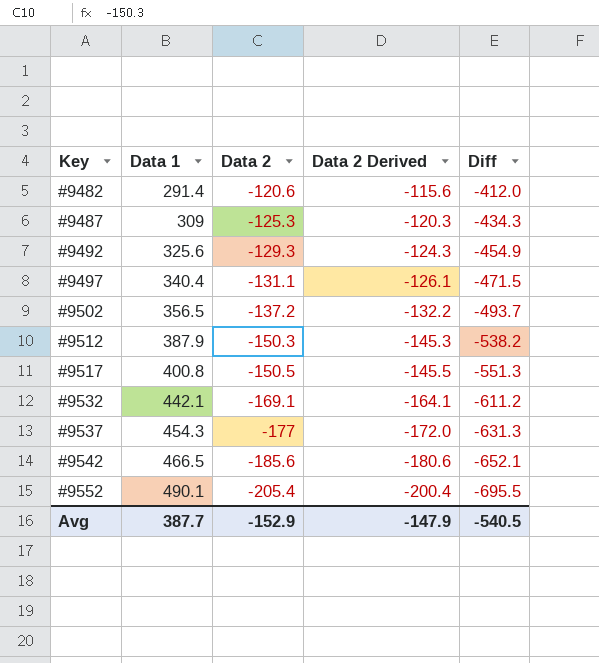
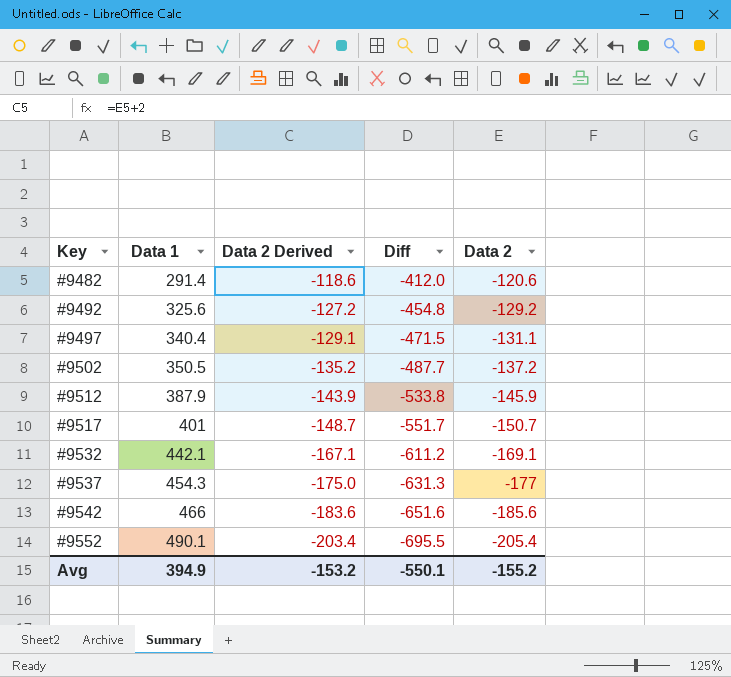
column Data 2 Derived | formula: [Data 2] + 5 -> [Data 2] + 2
column Data 2 | position: 3 -> 5
row #9487: 309 | -125.3 | -120.3 | -434.3 -> none
#9492 | Diff: -454.9 -> -454.8
#9492 | Data 2: -129.3 -> -129.2
#9502 | Data 1: 356.5 -> 350.5
#9502 | Diff: -493.7 -> -487.7
#9512 | Diff: -538.2 -> -533.8
#9512 | Data 2: -150.3 -> -145.9
#9517 | Data 1: 400.8 -> 401
#9517 | Diff: -551.3 -> -551.7
#9517 | Data 2: -150.5 -> -150.7
#9542 | Data 1: 466.5 -> 466
#9542 | Diff: -652.1 -> -651.6
Avg | Data 1: 387.7 -> 394.9
Avg | Data 2 Derived: -147.9 -> -153.2
Avg | Diff: -540.5 -> -550.1
Avg | Data 2: -152.9 -> -155.2

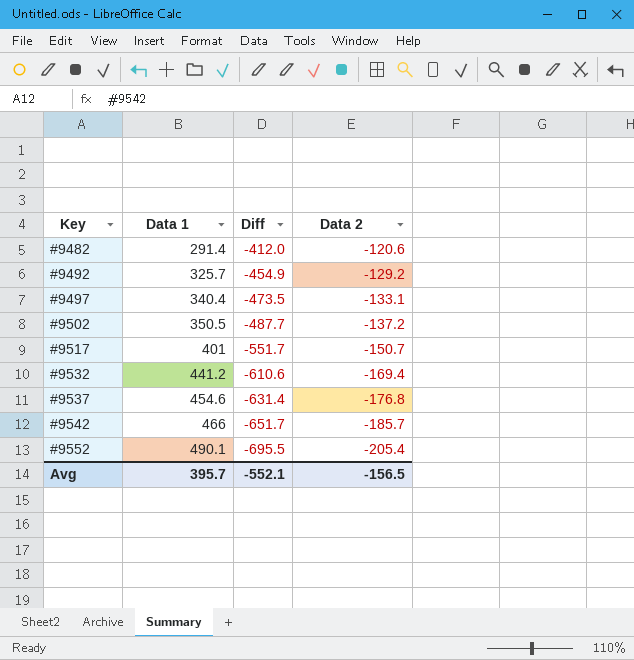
column Data 2 Derived | formula: [Data 2] + 2 -> none
row #9512: 387.9 | -143.9 | -533.8 | -145.9 -> none
#9492 | Data 1: 325.6 -> 325.7
#9492 | Diff: -454.8 -> -454.9
#9497 | Diff: -471.5 -> -473.5
#9497 | Data 2: -131.1 -> -133.1
#9532 | Data 1: 442.1 -> 441.2
#9532 | Diff: -611.2 -> -610.6
#9532 | Data 2: -169.1 -> -169.4
#9537 | Data 1: 454.3 -> 454.6
#9537 | Diff: -631.3 -> -631.4
#9537 | Data 2: -177 -> -176.8
#9542 | Diff: -651.6 -> -651.7
#9542 | Data 2: -185.6 -> -185.7
Avg | Data 1: 394.9 -> 395.7
Avg | Diff: -550.1 -> -552.1
Avg | Data 2: -155.2 -> -156.5

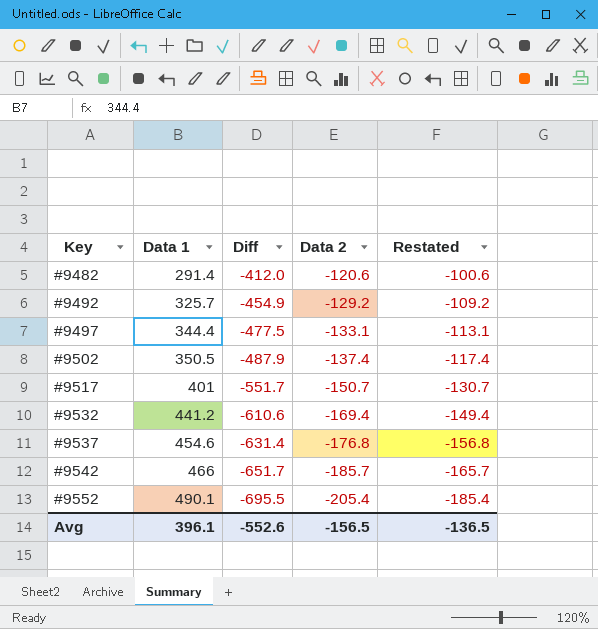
column Restated | formula: none -> [Data 2] + 20
#9497 | Data 1: 340.4 -> 344.4
#9497 | Diff: -473.5 -> -477.5
#9502 | Diff: -487.7 -> -487.9
#9502 | Data 2: -137.2 -> -137.4
Avg | Data 1: 395.7 -> 396.1
Avg | Diff: -552.1 -> -552.6

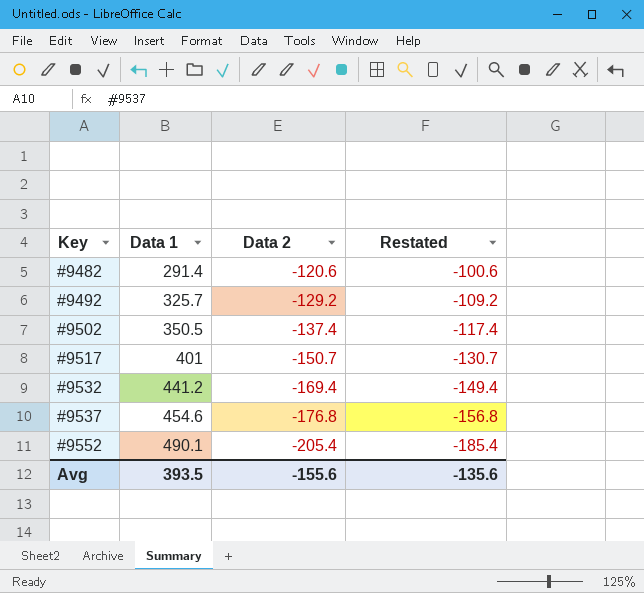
column Diff | formula: [Data 2] - [Data 1] -> none
row #9497: 344.4 | -477.5 | -133.1 | -113.1 -> none
row #9542: 466 | -651.7 | -185.7 | -165.7 -> none
Avg | Data 1: 396.1 -> 393.5
Avg | Data 2: -156.5 -> -155.6
Avg | Restated: -136.5 -> -135.6

